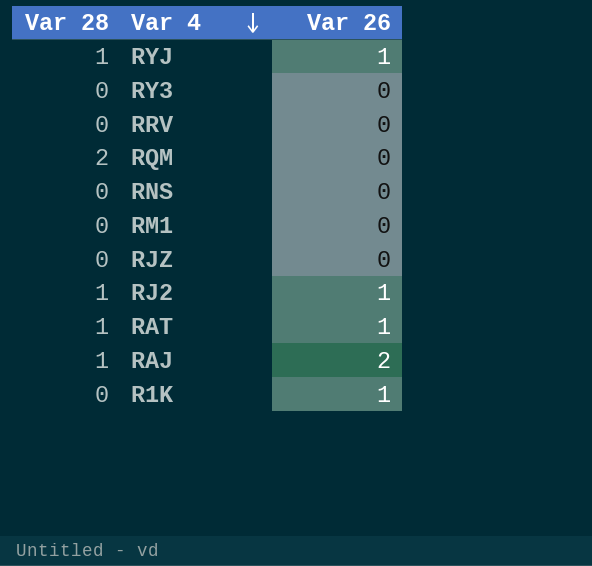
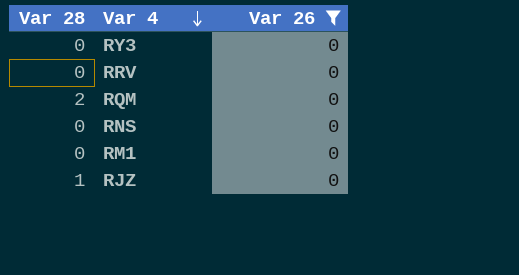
filter: none -> Var 26 = 0
RJZ | Var 28: 0 -> 1

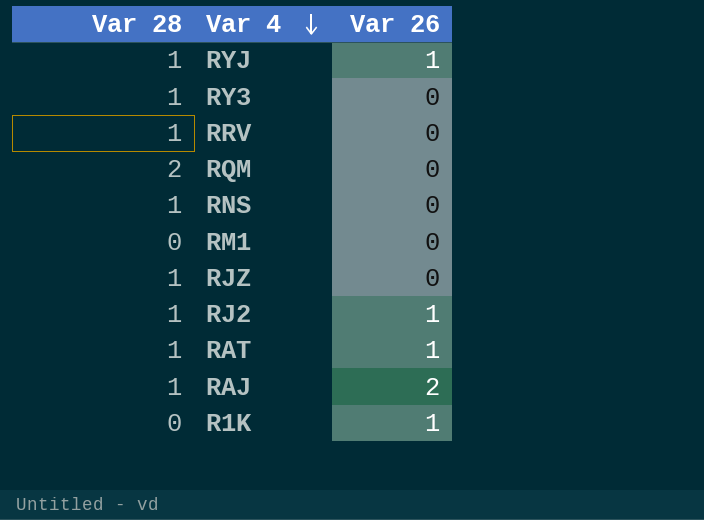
filter: Var 26 = 0 -> none
RY3 | Var 28: 0 -> 1
RRV | Var 28: 0 -> 1
RNS | Var 28: 0 -> 1

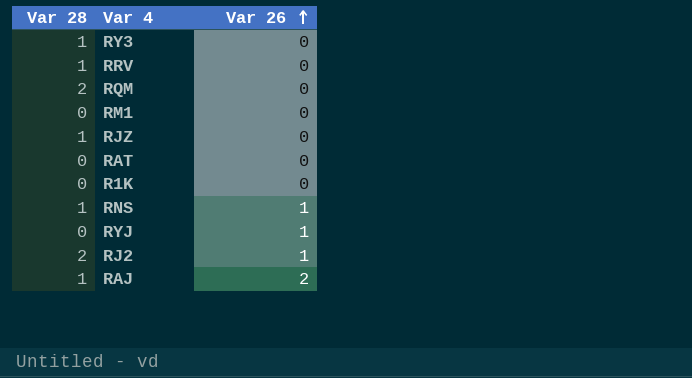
row order: Var 4 descending -> Var 26 ascending
RAT | Var 28: 1 -> 0
RAT | Var 26: 1 -> 0
R1K | Var 26: 1 -> 0
RNS | Var 26: 0 -> 1
RYJ | Var 28: 1 -> 0
RJ2 | Var 28: 1 -> 2

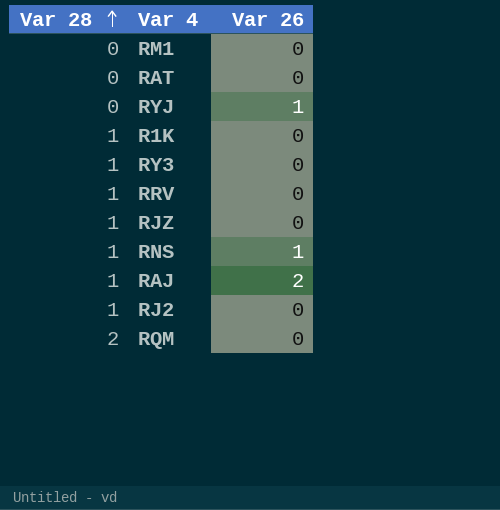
row order: Var 26 ascending -> Var 28 ascending
R1K | Var 28: 0 -> 1
RJ2 | Var 28: 2 -> 1
RJ2 | Var 26: 1 -> 0

